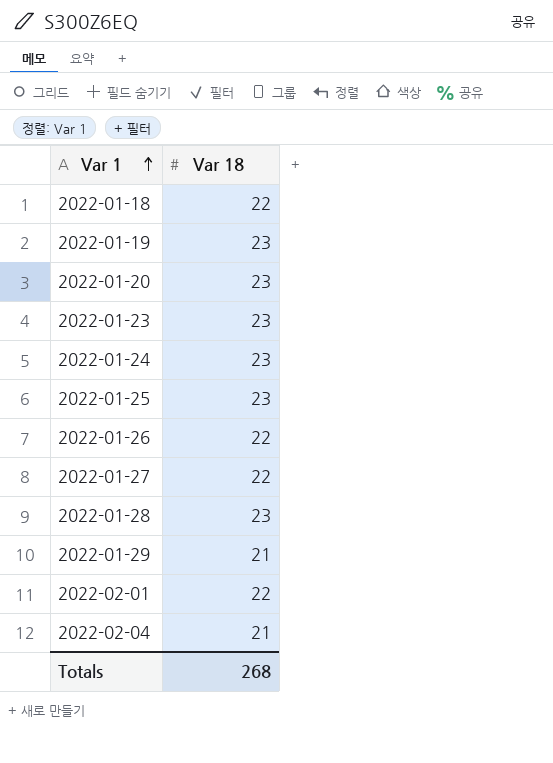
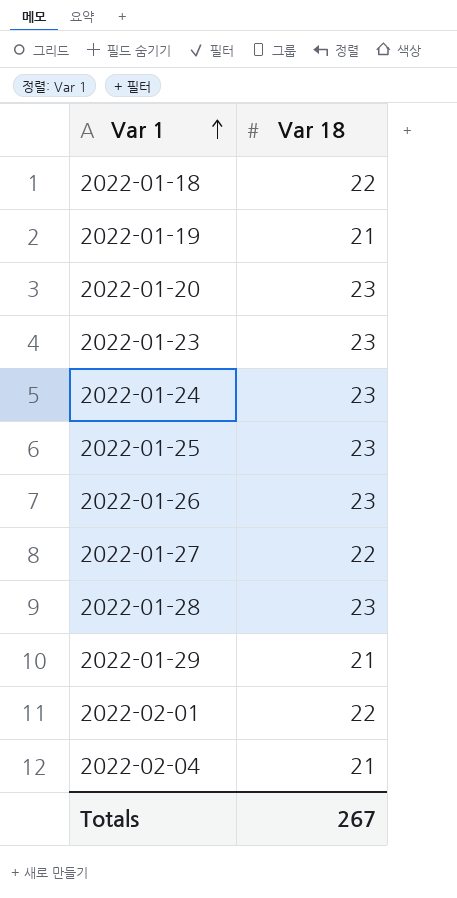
2022-01-19 | Var 18: 23 -> 21
2022-01-26 | Var 18: 22 -> 23
Totals | Var 18: 268 -> 267

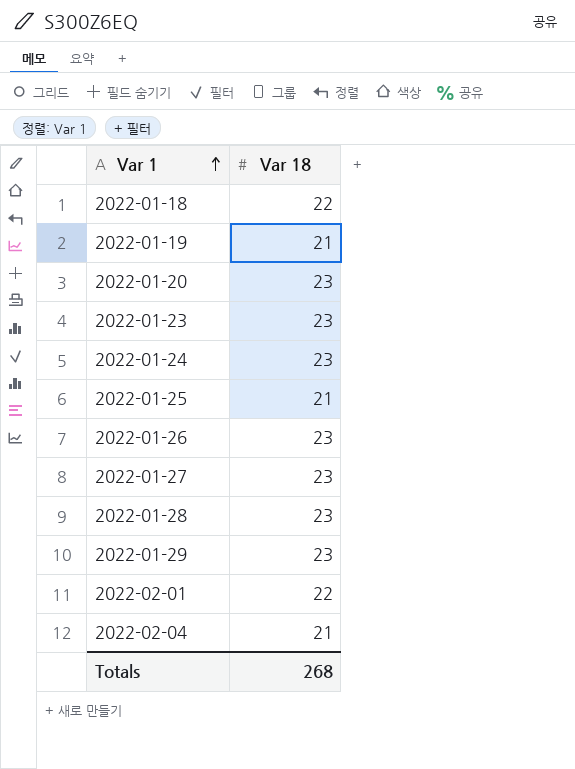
2022-01-25 | Var 18: 23 -> 21
2022-01-27 | Var 18: 22 -> 23
2022-01-29 | Var 18: 21 -> 23
Totals | Var 18: 267 -> 268

